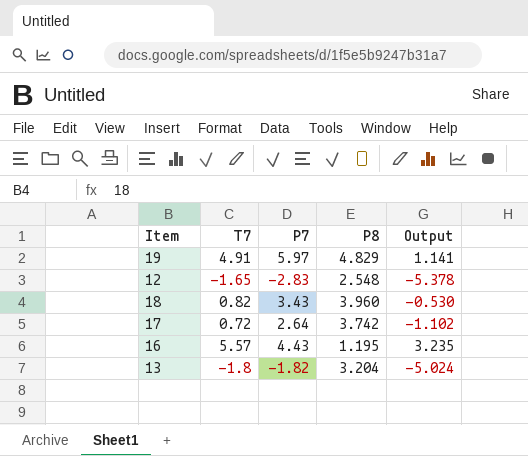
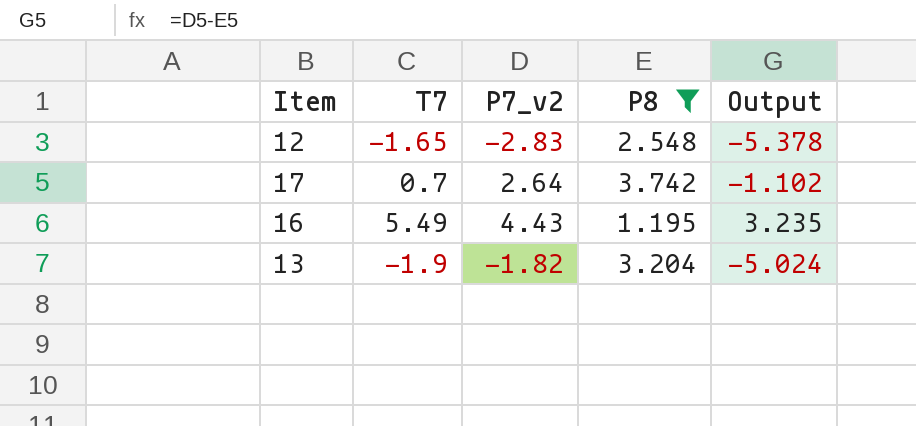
filter: none -> P8 <= 3.742
column name: P7 -> P7_v2
17 | T7: 0.72 -> 0.7
16 | T7: 5.57 -> 5.49
13 | T7: -1.8 -> -1.9

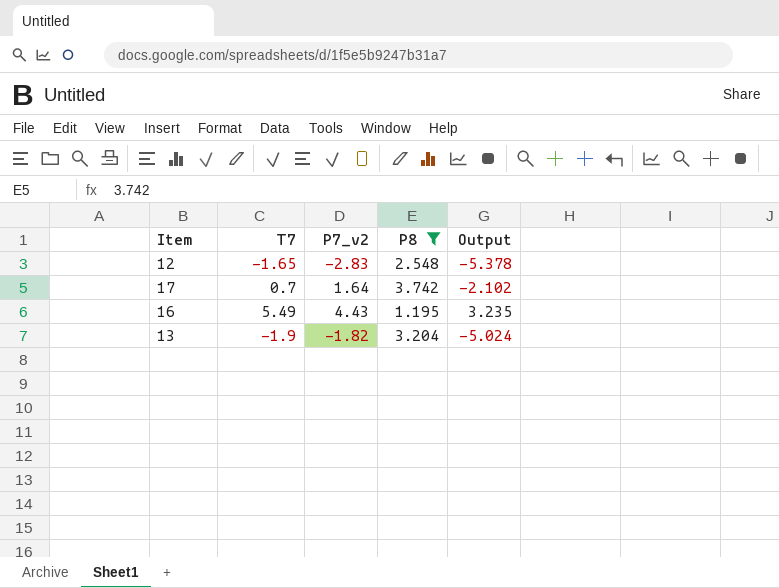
17 | P7_v2: 2.64 -> 1.64
17 | Output: -1.102 -> -2.102

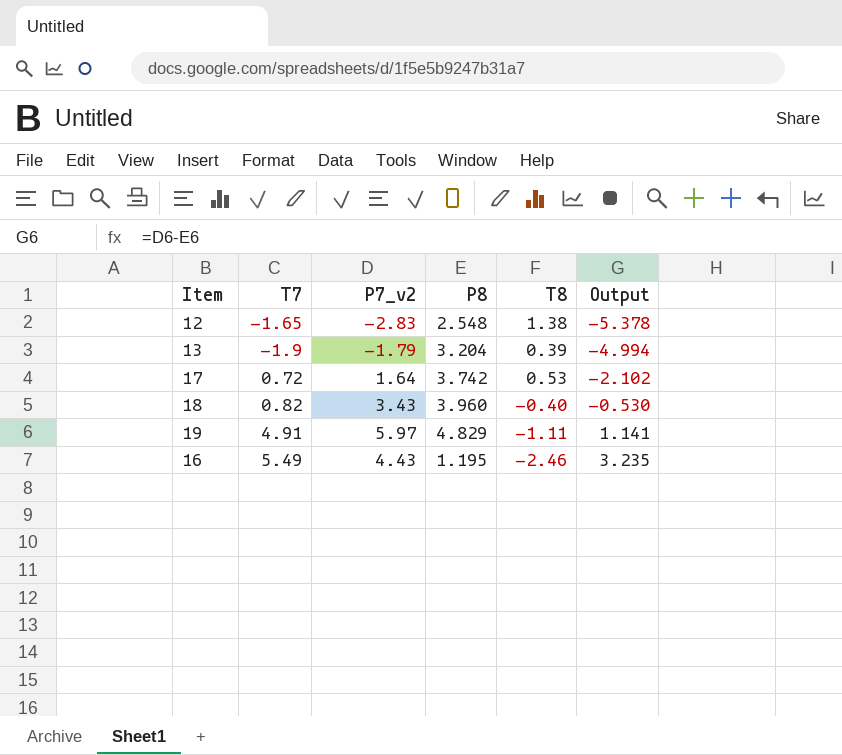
filter: P8 <= 3.742 -> none
row order: none -> Output ascending
column T8 | position: none -> 5
13 | P7_v2: -1.82 -> -1.79
13 | Output: -5.024 -> -4.994
17 | T7: 0.7 -> 0.72

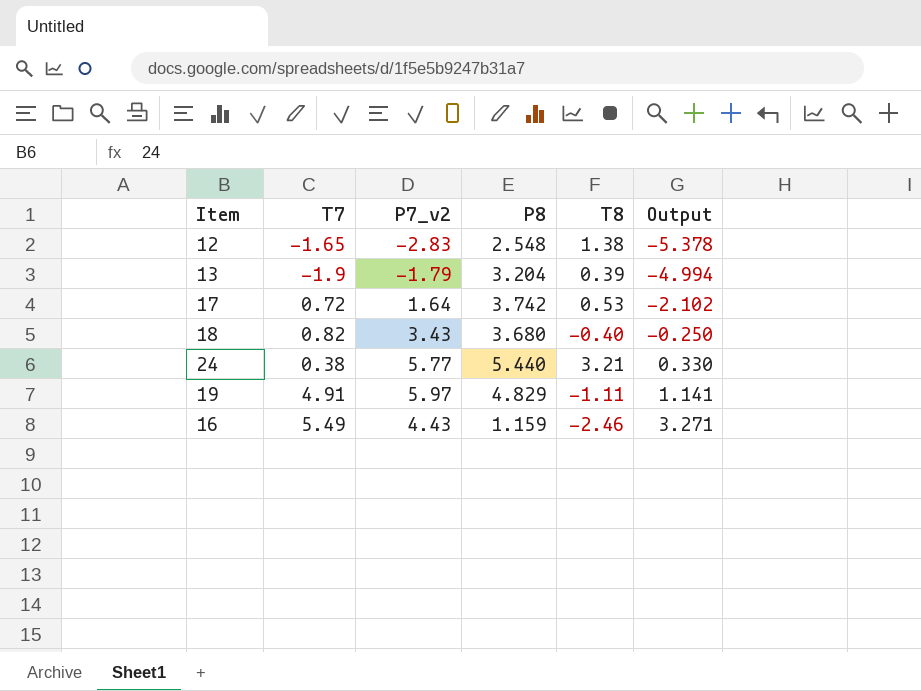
18 | P8: 3.960 -> 3.680
18 | Output: -0.530 -> -0.250
row 24: none -> 0.38 | 5.77 | 5.440 | 3.21 | 0.330
16 | P8: 1.195 -> 1.159
16 | Output: 3.235 -> 3.271

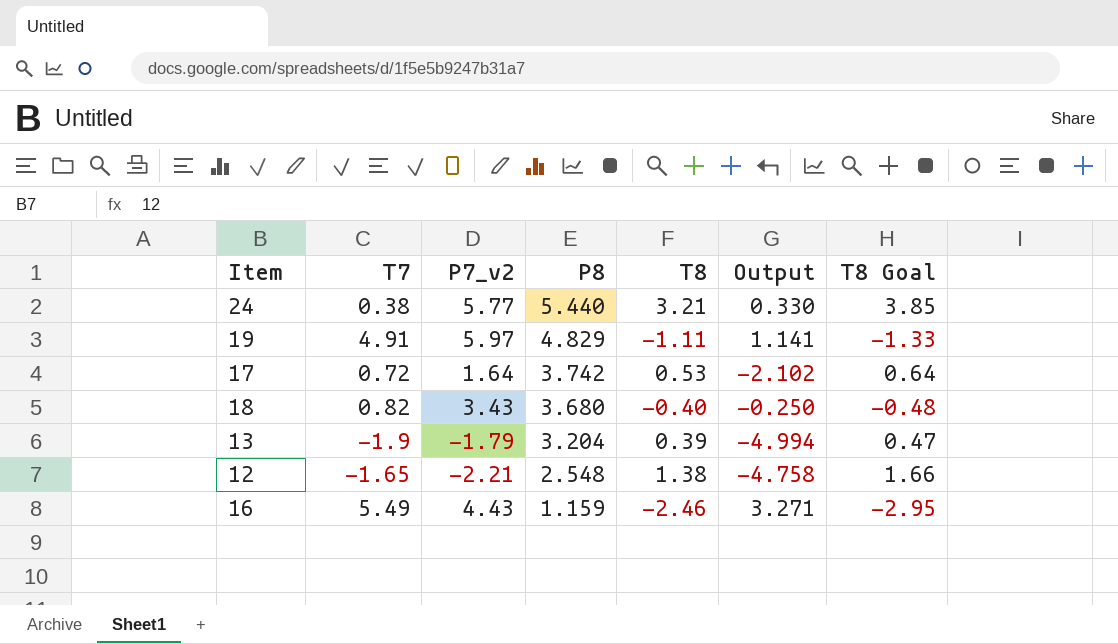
row order: Output ascending -> P8 descending
column T8 Goal | formula: none -> [T8] * 1.2
12 | P7_v2: -2.83 -> -2.21
12 | Output: -5.378 -> -4.758

